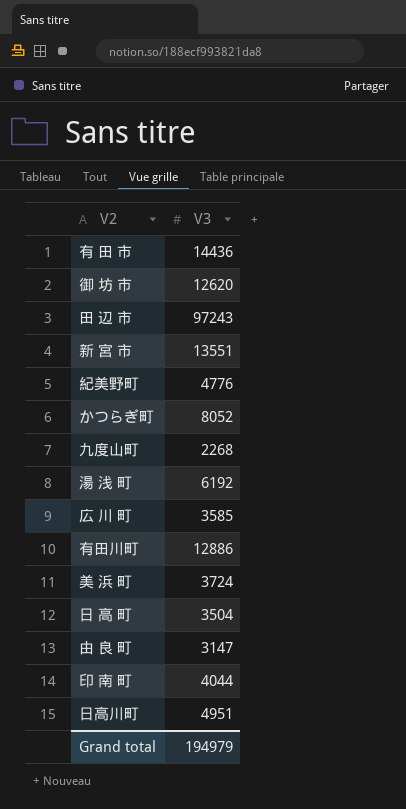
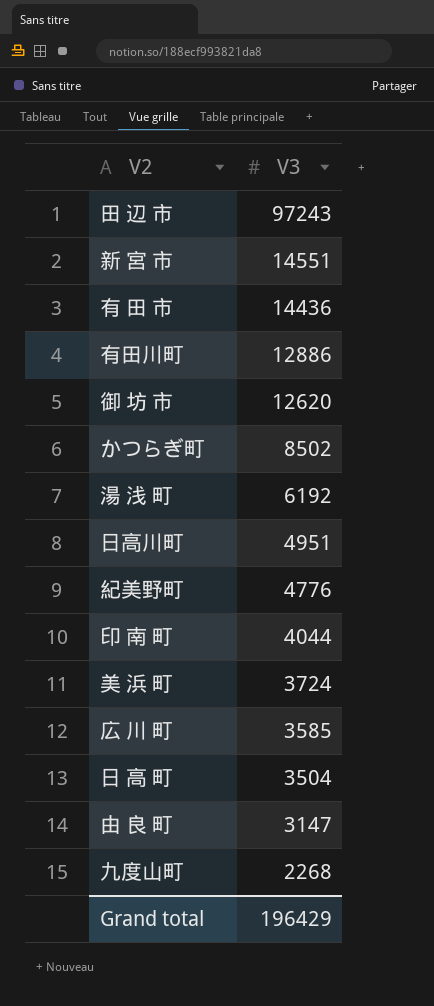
row order: none -> V3 descending
新 宮 市 | V3: 13551 -> 14551
かつらぎ町 | V3: 8052 -> 8502
Grand total | V3: 194979 -> 196429

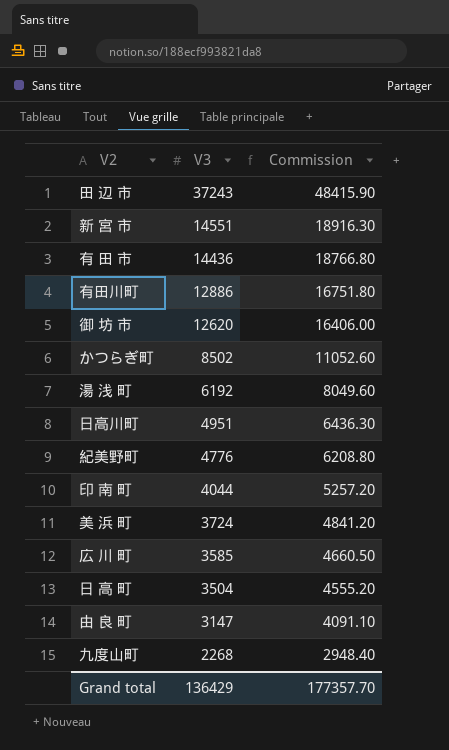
column Commission | formula: none -> [V3] * 1.3
田 辺 市 | V3: 97243 -> 37243
Grand total | V3: 196429 -> 136429

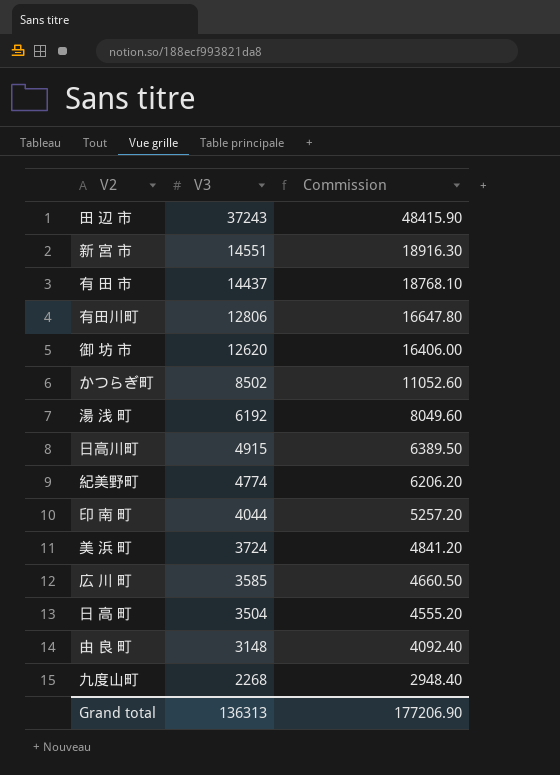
有 田 市 | V3: 14436 -> 14437
有 田 市 | Commission: 18766.80 -> 18768.10
有田川町 | V3: 12886 -> 12806
有田川町 | Commission: 16751.80 -> 16647.80
日高川町 | V3: 4951 -> 4915
日高川町 | Commission: 6436.30 -> 6389.50
紀美野町 | V3: 4776 -> 4774
紀美野町 | Commission: 6208.80 -> 6206.20
由 良 町 | V3: 3147 -> 3148
由 良 町 | Commission: 4091.10 -> 4092.40
Grand total | V3: 136429 -> 136313
Grand total | Commission: 177357.70 -> 177206.90

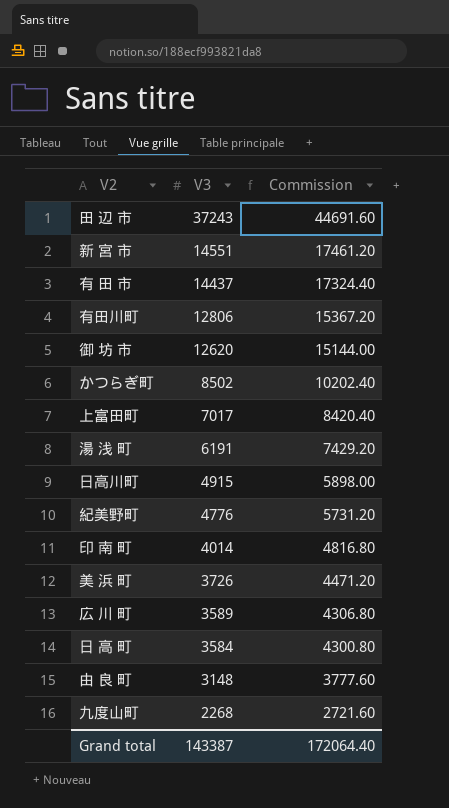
column Commission | formula: [V3] * 1.3 -> [V3] * 1.2
row 上富田町: none -> 7017 | 8420.40
湯 浅 町 | V3: 6192 -> 6191
紀美野町 | V3: 4774 -> 4776
印 南 町 | V3: 4044 -> 4014
美 浜 町 | V3: 3724 -> 3726
広 川 町 | V3: 3585 -> 3589
日 高 町 | V3: 3504 -> 3584
Grand total | V3: 136313 -> 143387
Grand total | Commission: 177206.90 -> 172064.40

